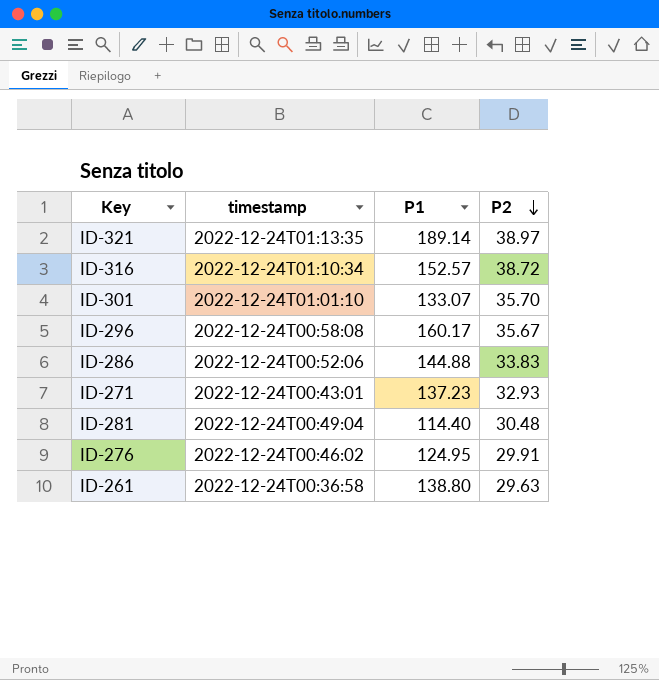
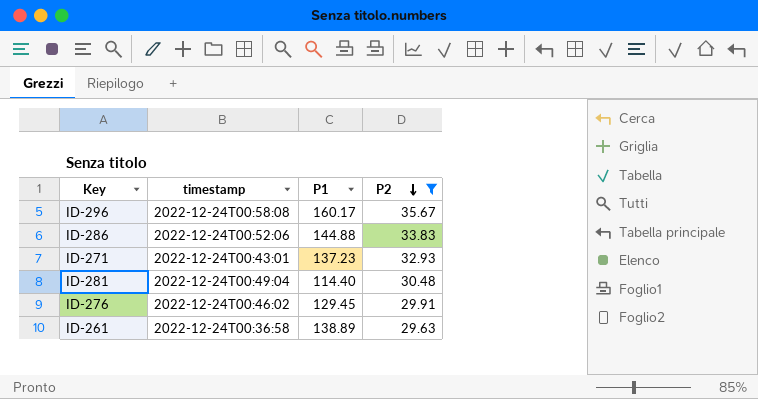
filter: none -> P2 <= 35.67
ID-276 | P1: 124.95 -> 129.45
ID-261 | P1: 138.80 -> 138.89

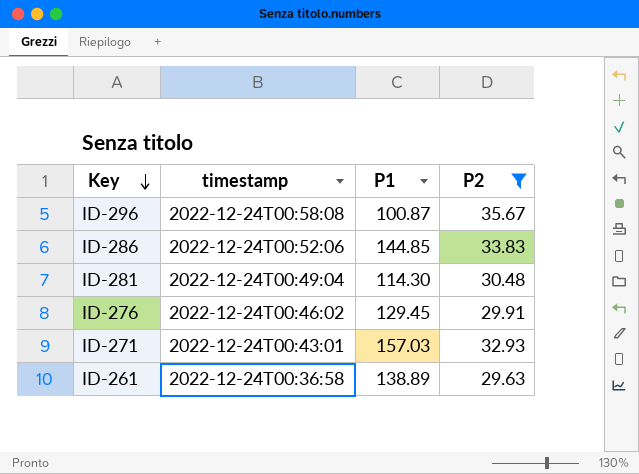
row order: P2 descending -> Key descending
ID-296 | P1: 160.17 -> 100.87
ID-286 | P1: 144.88 -> 144.85
ID-281 | P1: 114.40 -> 114.30
ID-271 | P1: 137.23 -> 157.03

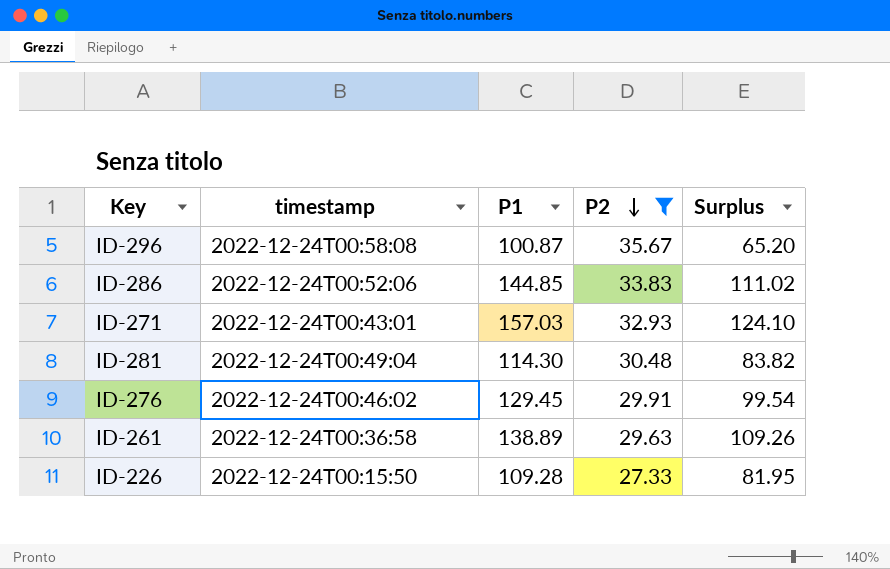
row order: Key descending -> P2 descending
column Surplus | formula: none -> [P1] - [P2]
row ID-226: none -> 2022-12-24T00:15:50 | 109.28 | 27.33 | 81.95

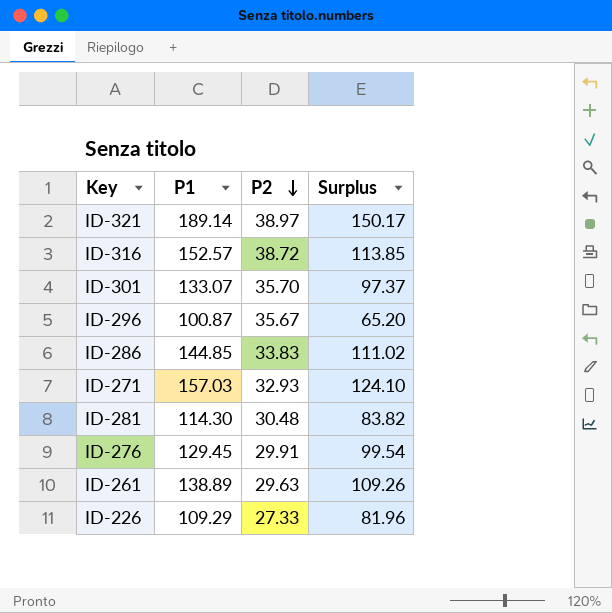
filter: P2 <= 35.67 -> none
column timestamp | position: 2 -> none
ID-226 | P1: 109.28 -> 109.29
ID-226 | Surplus: 81.95 -> 81.96

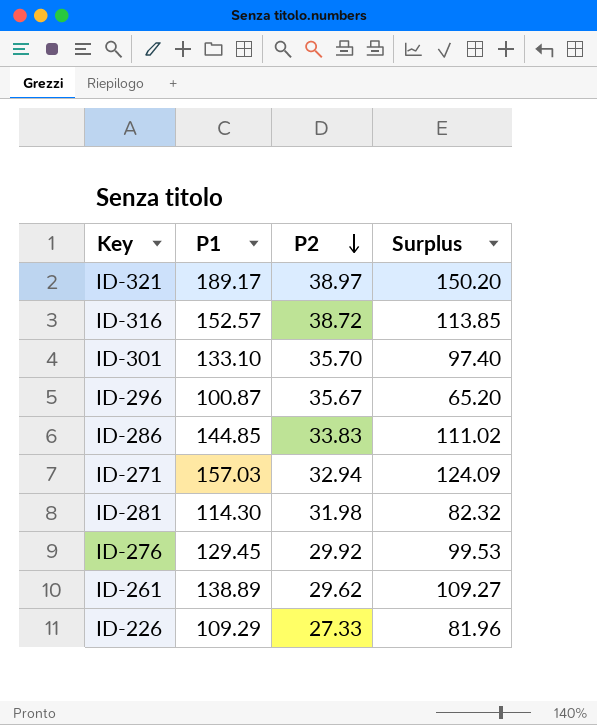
ID-321 | P1: 189.14 -> 189.17
ID-321 | Surplus: 150.17 -> 150.20
ID-301 | P1: 133.07 -> 133.10
ID-301 | Surplus: 97.37 -> 97.40
ID-271 | P2: 32.93 -> 32.94
ID-271 | Surplus: 124.10 -> 124.09
ID-281 | P2: 30.48 -> 31.98
ID-281 | Surplus: 83.82 -> 82.32
ID-276 | P2: 29.91 -> 29.92
ID-276 | Surplus: 99.54 -> 99.53
ID-261 | P2: 29.63 -> 29.62
ID-261 | Surplus: 109.26 -> 109.27

